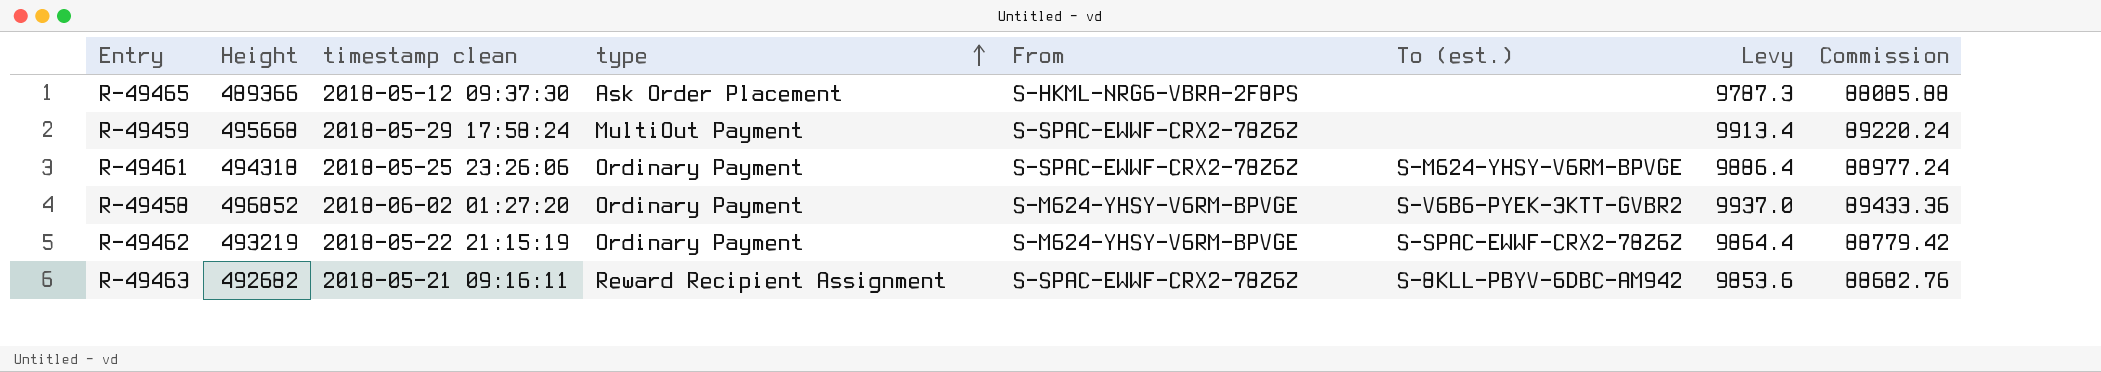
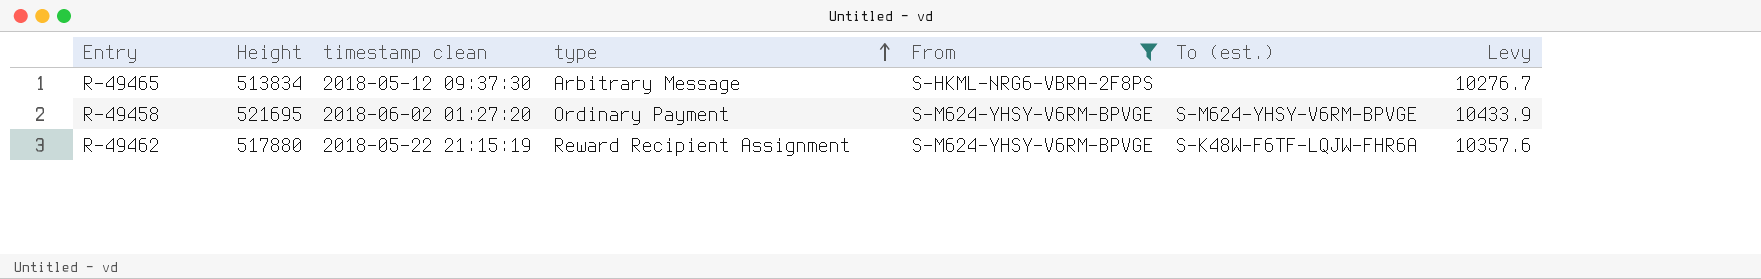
filter: none -> From != S-SPAC-EWWF-CRX2-78Z6Z
column Commission | formula: [Height] * 0.18 -> none
R-49465 | Height: 489366 -> 513834
R-49465 | type: Ask Order Placement -> Arbitrary Message
R-49465 | Levy: 9787.3 -> 10276.7
R-49458 | Height: 496852 -> 521695
R-49458 | To (est.): S-V6B6-PYEK-3KTT-GVBR2 -> S-M624-YHSY-V6RM-BPVGE
R-49458 | Levy: 9937.0 -> 10433.9
R-49462 | Height: 493219 -> 517880
R-49462 | type: Ordinary Payment -> Reward Recipient Assignment
R-49462 | To (est.): S-SPAC-EWWF-CRX2-78Z6Z -> S-K48W-F6TF-LQJW-FHR6A
R-49462 | Levy: 9864.4 -> 10357.6

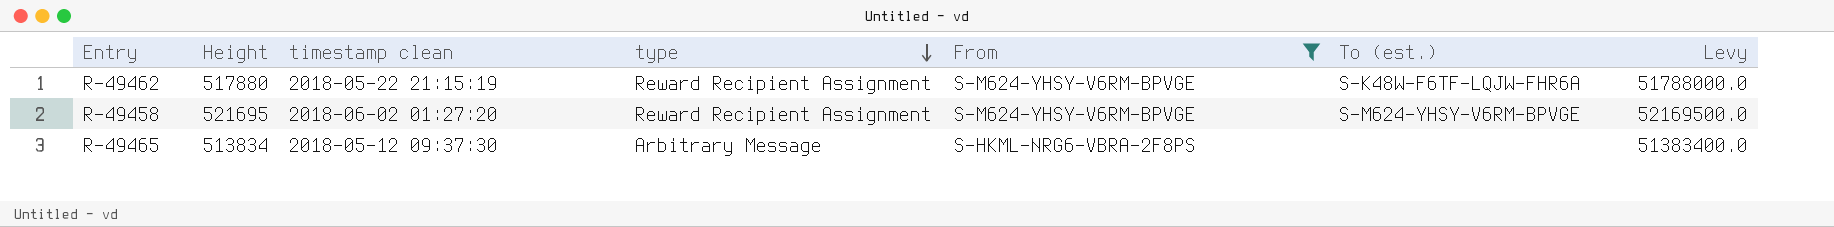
row order: type ascending -> type descending
column Levy | formula: [Height] * 0.02 -> [Height] * 100
R-49458 | type: Ordinary Payment -> Reward Recipient Assignment

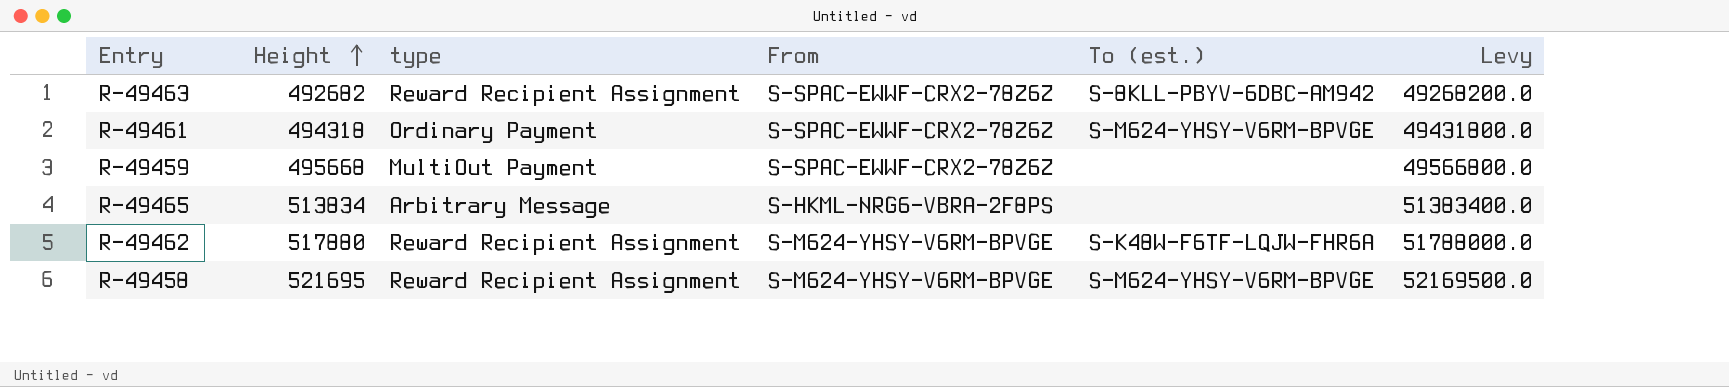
filter: From != S-SPAC-EWWF-CRX2-78Z6Z -> none
row order: type descending -> Height ascending
column timestamp clean | position: 3 -> none

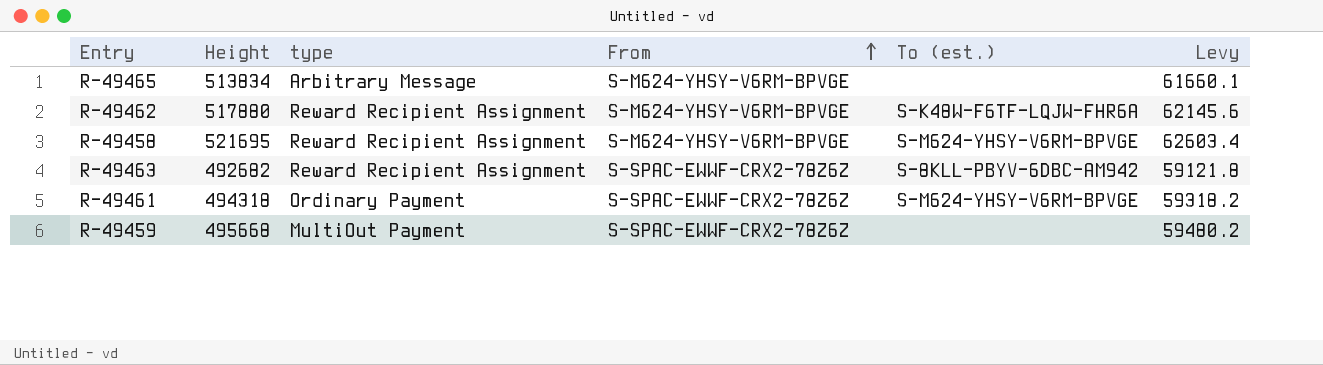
row order: Height ascending -> From ascending
column Levy | formula: [Height] * 100 -> [Height] * 0.12
R-49465 | From: S-HKML-NRG6-VBRA-2F8PS -> S-M624-YHSY-V6RM-BPVGE

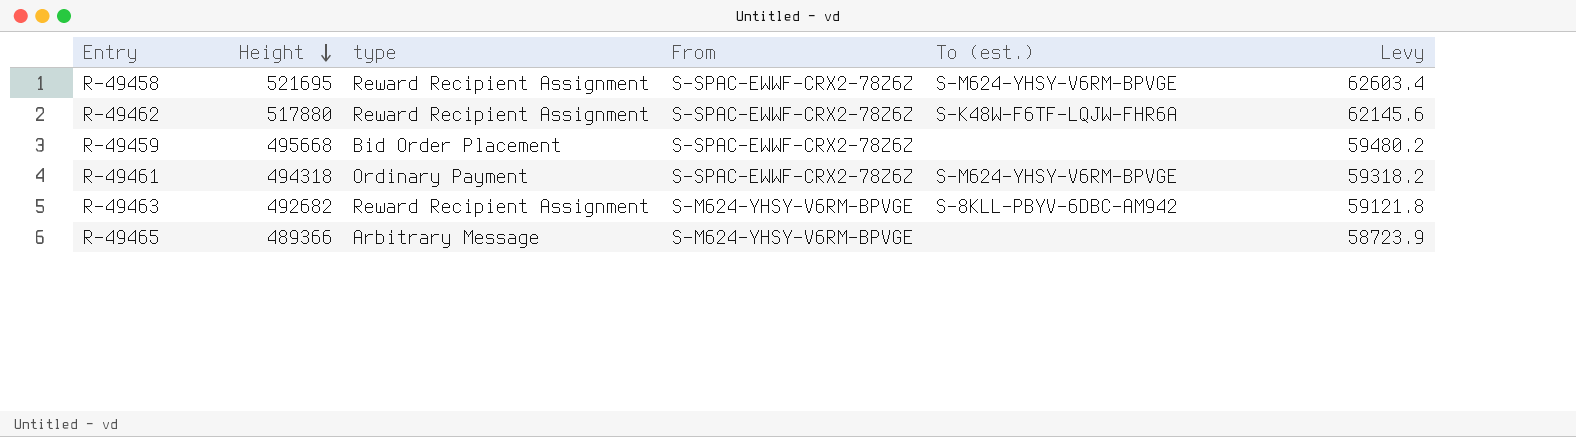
row order: From ascending -> Height descending
R-49458 | From: S-M624-YHSY-V6RM-BPVGE -> S-SPAC-EWWF-CRX2-78Z6Z
R-49462 | From: S-M624-YHSY-V6RM-BPVGE -> S-SPAC-EWWF-CRX2-78Z6Z
R-49459 | type: MultiOut Payment -> Bid Order Placement
R-49463 | From: S-SPAC-EWWF-CRX2-78Z6Z -> S-M624-YHSY-V6RM-BPVGE
R-49465 | Height: 513834 -> 489366
R-49465 | Levy: 61660.1 -> 58723.9

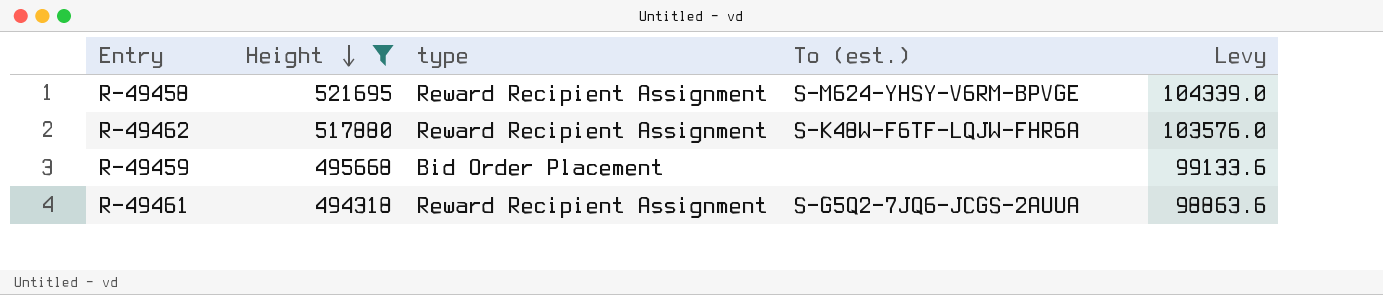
filter: none -> Height >= 494318
column From | position: 4 -> none
column Levy | formula: [Height] * 0.12 -> [Height] * 0.2
R-49461 | type: Ordinary Payment -> Reward Recipient Assignment
R-49461 | To (est.): S-M624-YHSY-V6RM-BPVGE -> S-G5Q2-7JQ6-JCGS-2AUUA

